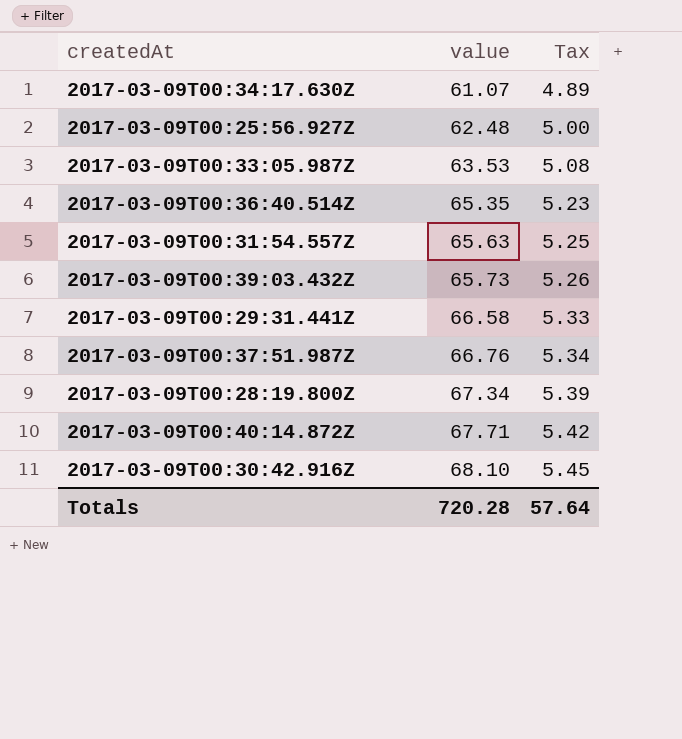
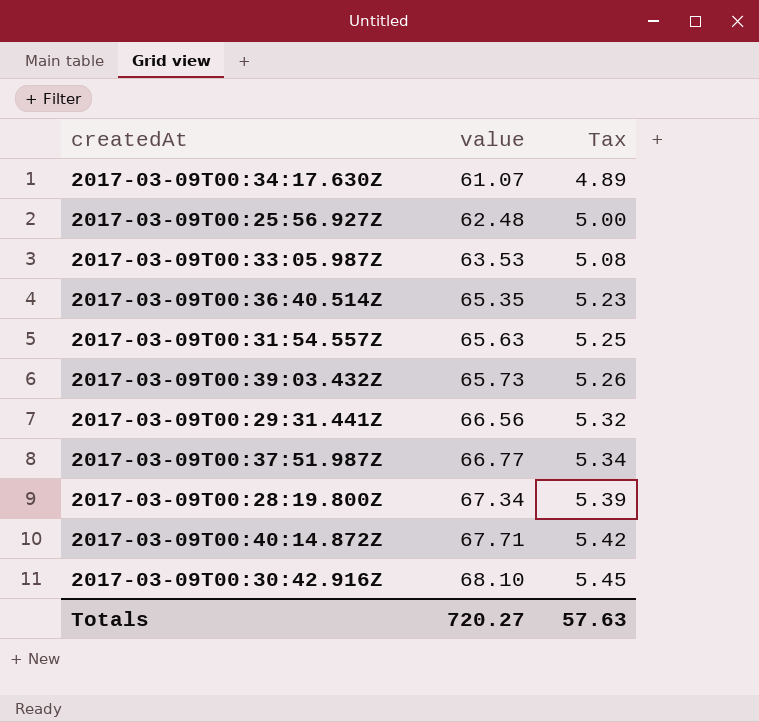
2017-03-09T00:29:31.441Z | value: 66.58 -> 66.56
2017-03-09T00:29:31.441Z | Tax: 5.33 -> 5.32
2017-03-09T00:37:51.987Z | value: 66.76 -> 66.77
Totals | value: 720.28 -> 720.27
Totals | Tax: 57.64 -> 57.63

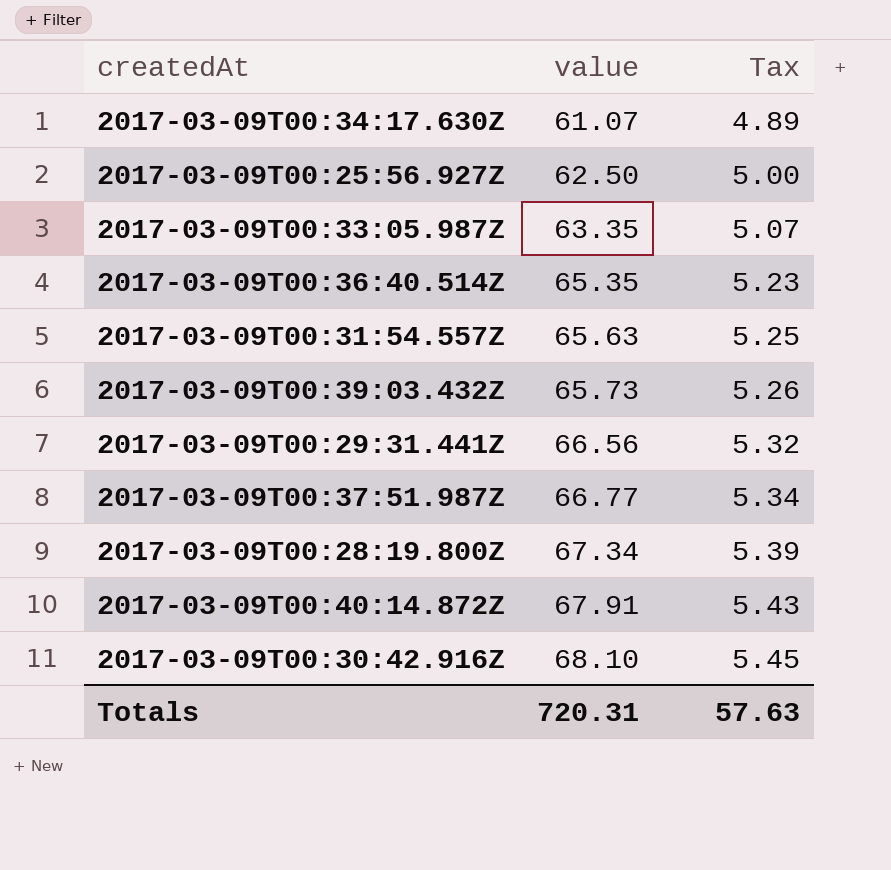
2017-03-09T00:25:56.927Z | value: 62.48 -> 62.50
2017-03-09T00:33:05.987Z | value: 63.53 -> 63.35
2017-03-09T00:33:05.987Z | Tax: 5.08 -> 5.07
2017-03-09T00:40:14.872Z | value: 67.71 -> 67.91
2017-03-09T00:40:14.872Z | Tax: 5.42 -> 5.43
Totals | value: 720.27 -> 720.31

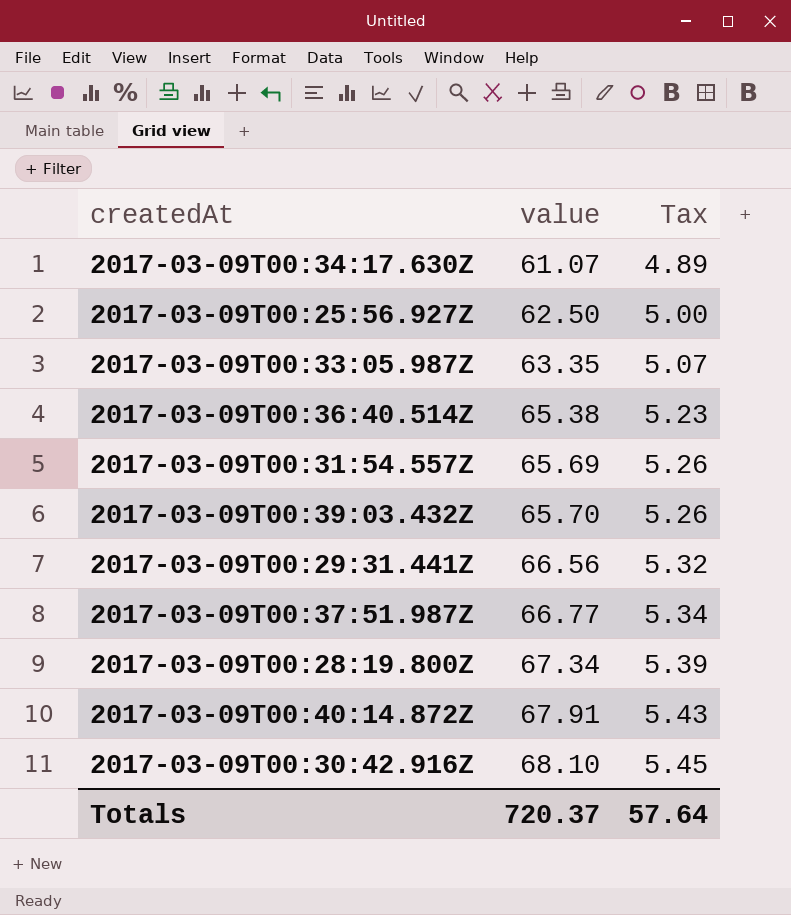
2017-03-09T00:36:40.514Z | value: 65.35 -> 65.38
2017-03-09T00:31:54.557Z | value: 65.63 -> 65.69
2017-03-09T00:31:54.557Z | Tax: 5.25 -> 5.26
2017-03-09T00:39:03.432Z | value: 65.73 -> 65.70
Totals | value: 720.31 -> 720.37
Totals | Tax: 57.63 -> 57.64

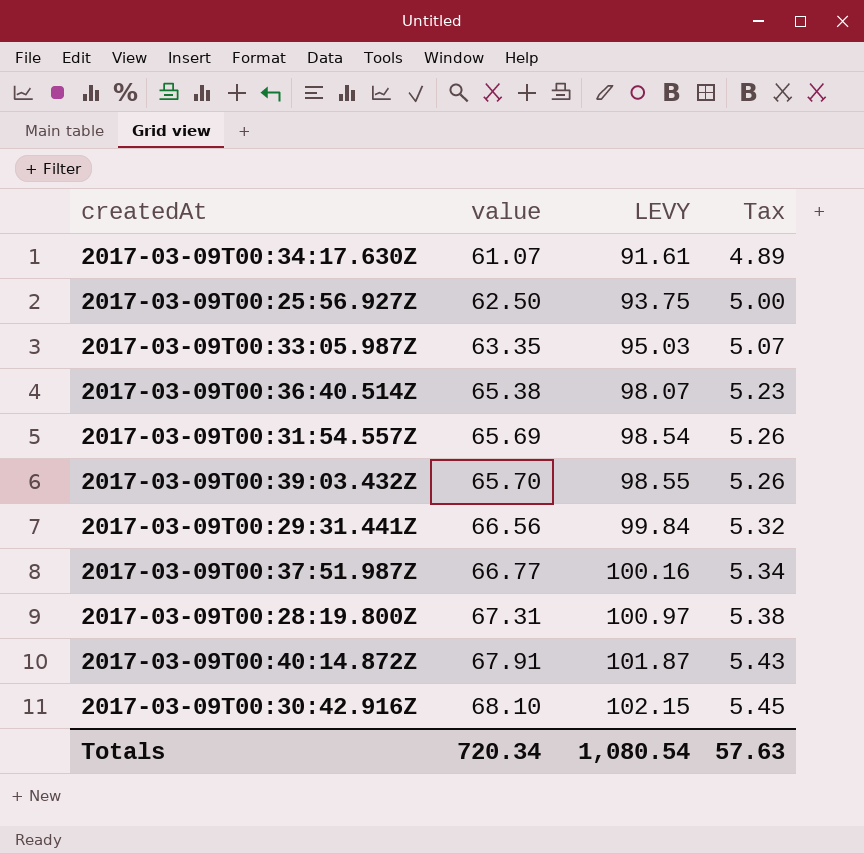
column LEVY | formula: none -> [value] * 1.5
2017-03-09T00:28:19.800Z | value: 67.34 -> 67.31
2017-03-09T00:28:19.800Z | Tax: 5.39 -> 5.38
Totals | value: 720.37 -> 720.34
Totals | Tax: 57.64 -> 57.63

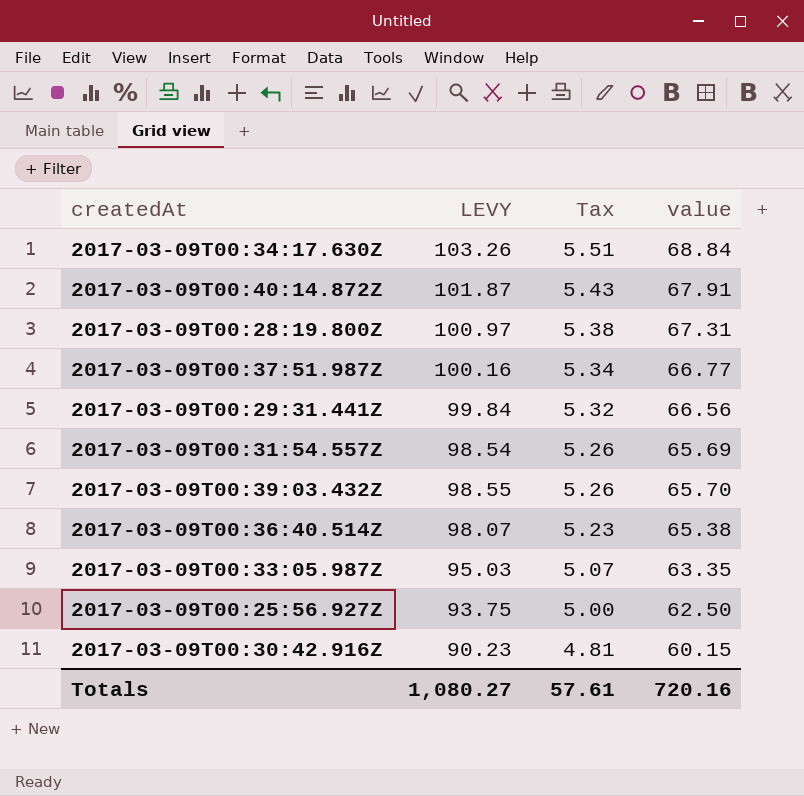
row order: value ascending -> Tax descending
column value | position: 2 -> 4
2017-03-09T00:34:17.630Z | LEVY: 91.61 -> 103.26
2017-03-09T00:34:17.630Z | Tax: 4.89 -> 5.51
2017-03-09T00:34:17.630Z | value: 61.07 -> 68.84
2017-03-09T00:30:42.916Z | LEVY: 102.15 -> 90.23
2017-03-09T00:30:42.916Z | Tax: 5.45 -> 4.81
2017-03-09T00:30:42.916Z | value: 68.10 -> 60.15
Totals | LEVY: 1,080.54 -> 1,080.27
Totals | Tax: 57.63 -> 57.61
Totals | value: 720.34 -> 720.16

